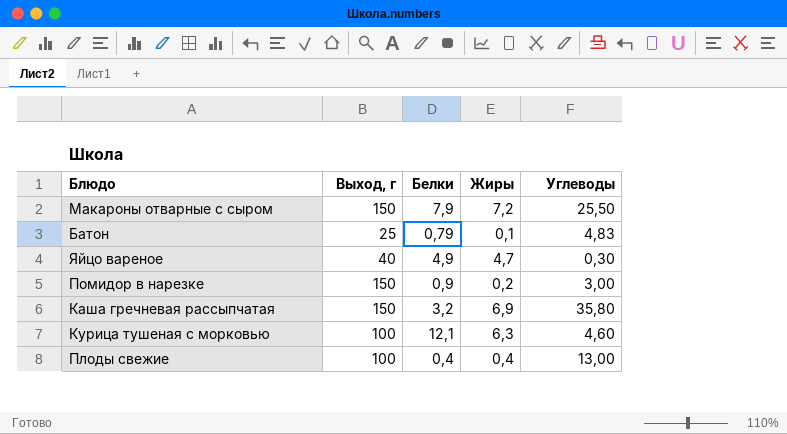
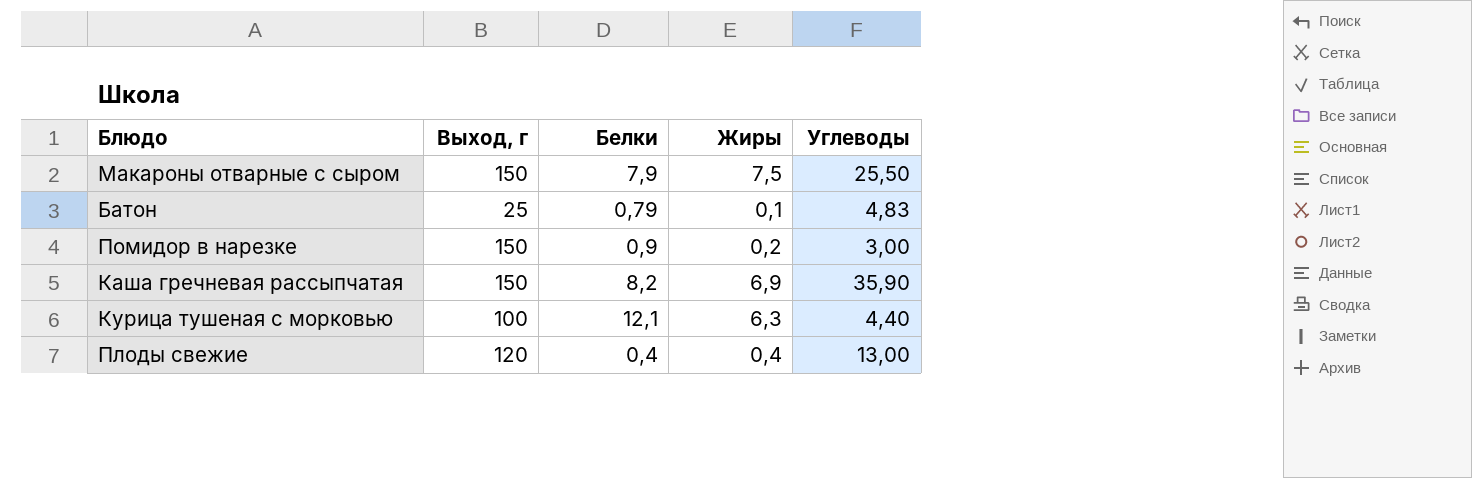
row Яйцо вареное: 40 | 4,9 | 4,7 | 0,30 -> none
Макароны отварные с сыром | Жиры: 7,2 -> 7,5
Каша гречневая рассыпчатая | Белки: 3,2 -> 8,2
Каша гречневая рассыпчатая | Углеводы: 35,80 -> 35,90
Курица тушеная с морковью | Углеводы: 4,60 -> 4,40
Плоды свежие | Выход, г: 100 -> 120

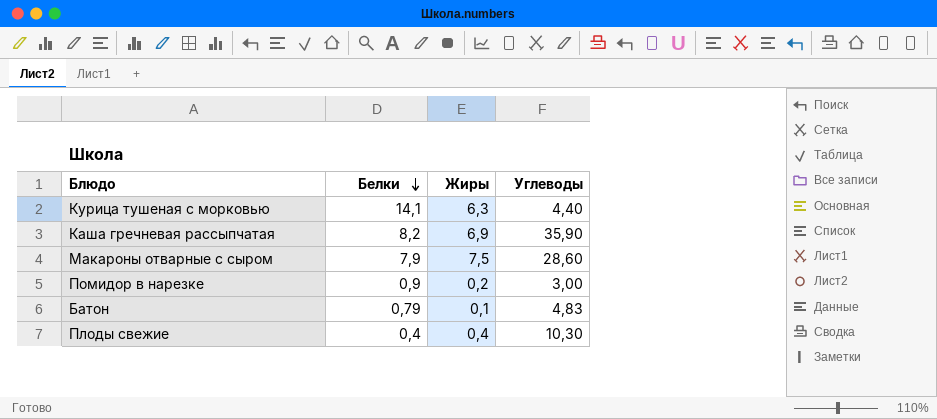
row order: none -> Белки descending
column Выход, г | position: 2 -> none
Курица тушеная с морковью | Белки: 12,1 -> 14,1
Макароны отварные с сыром | Углеводы: 25,50 -> 28,60
Плоды свежие | Углеводы: 13,00 -> 10,30

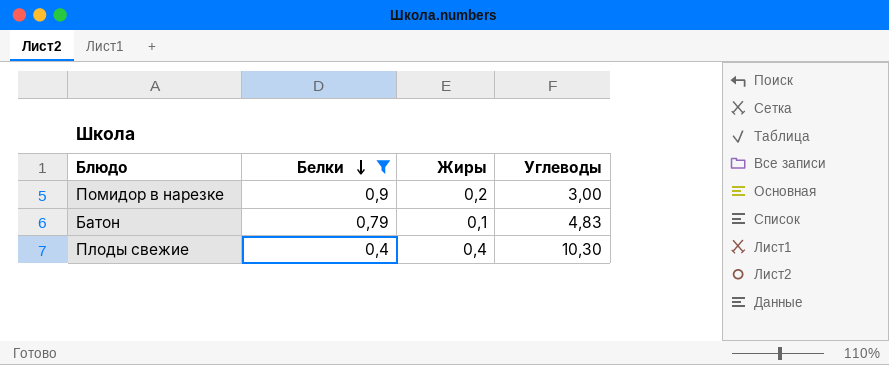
filter: none -> Белки <= 0,9

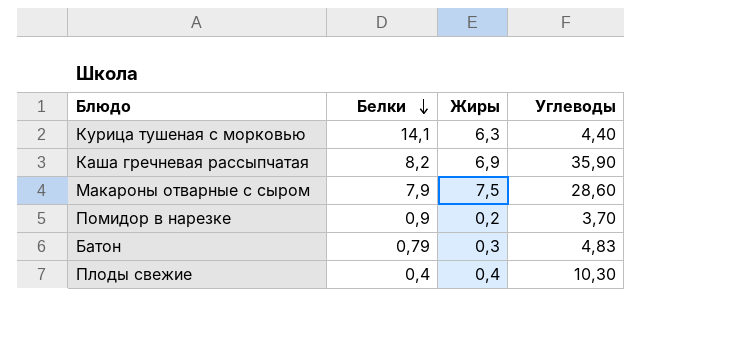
filter: Белки <= 0,9 -> none
Помидор в нарезке | Углеводы: 3,00 -> 3,70
Батон | Жиры: 0,1 -> 0,3

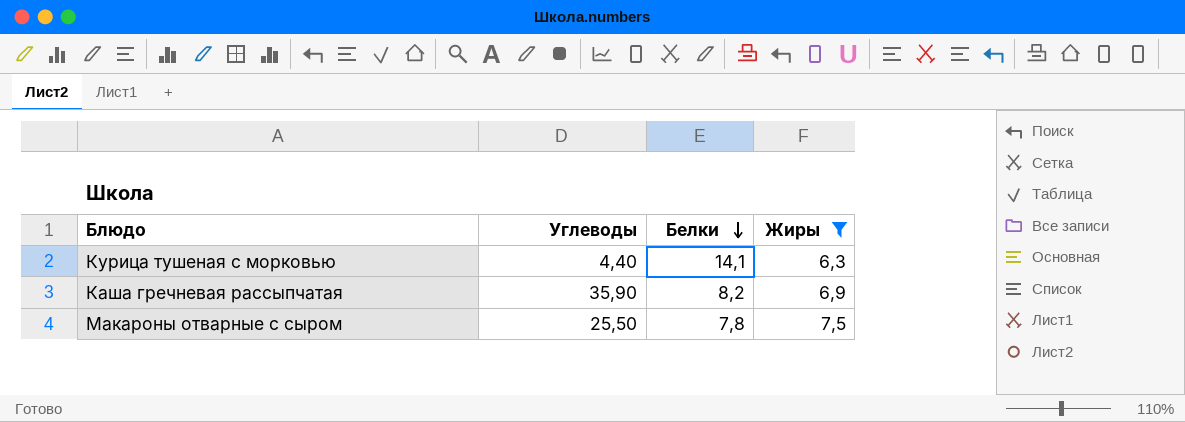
filter: none -> Жиры >= 6,3
column Углеводы | position: 4 -> 2
Макароны отварные с сыром | Углеводы: 28,60 -> 25,50
Макароны отварные с сыром | Белки: 7,9 -> 7,8

